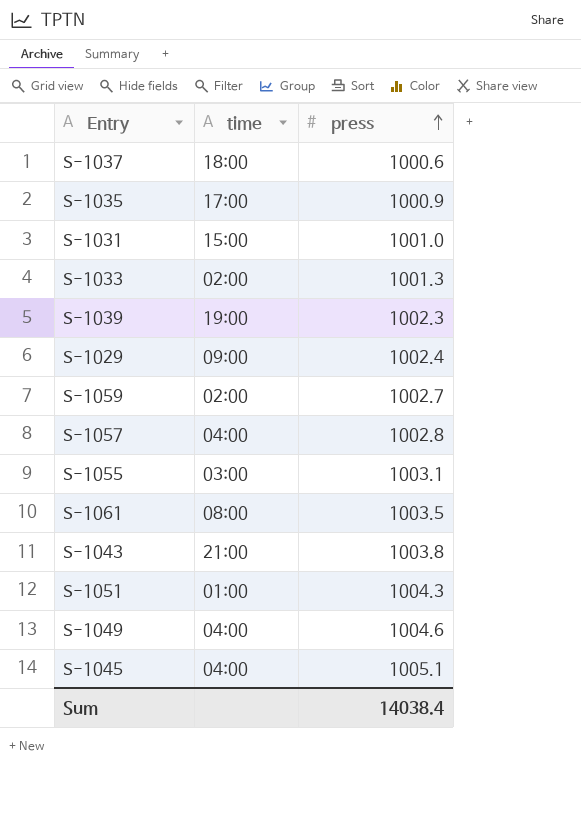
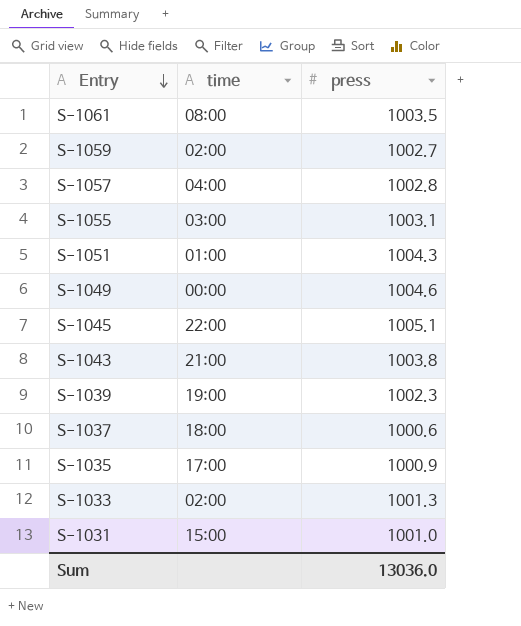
row order: press ascending -> Entry descending
row S-1029: 09:00 | 1002.4 -> none
S-1049 | time: 04:00 -> 00:00
S-1045 | time: 04:00 -> 22:00
Sum | press: 14038.4 -> 13036.0

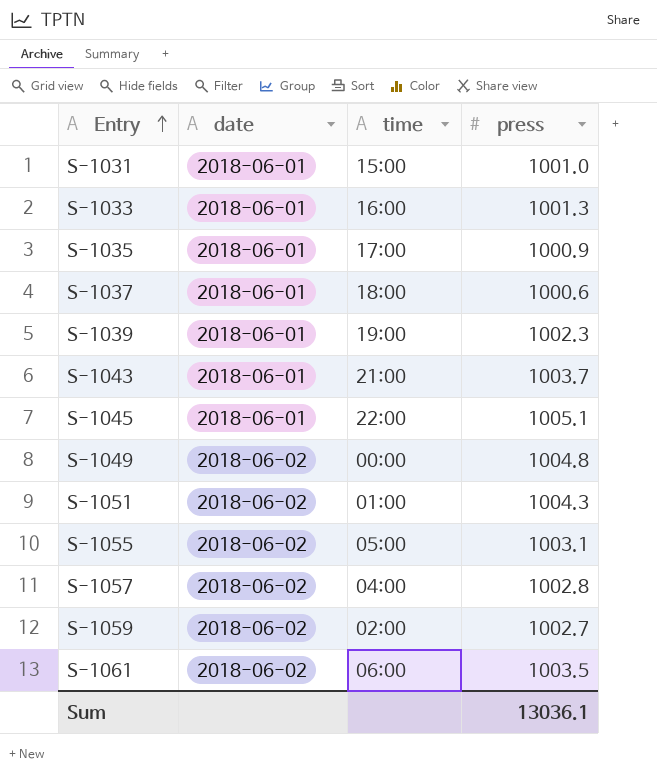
row order: Entry descending -> Entry ascending
column date | position: none -> 2
S-1033 | time: 02:00 -> 16:00
S-1043 | press: 1003.8 -> 1003.7
S-1049 | press: 1004.6 -> 1004.8
S-1055 | time: 03:00 -> 05:00
S-1061 | time: 08:00 -> 06:00
Sum | press: 13036.0 -> 13036.1

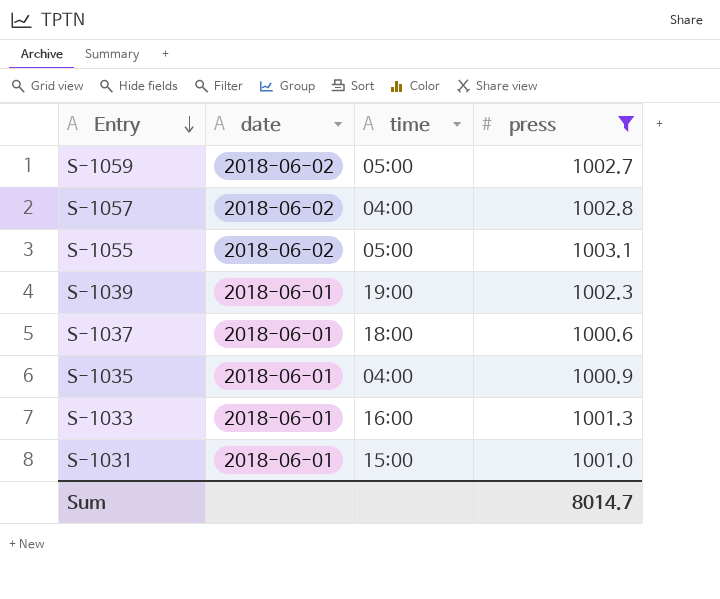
filter: none -> press <= 1003.1
row order: Entry ascending -> Entry descending
S-1059 | time: 02:00 -> 05:00
S-1035 | time: 17:00 -> 04:00
Sum | press: 13036.1 -> 8014.7

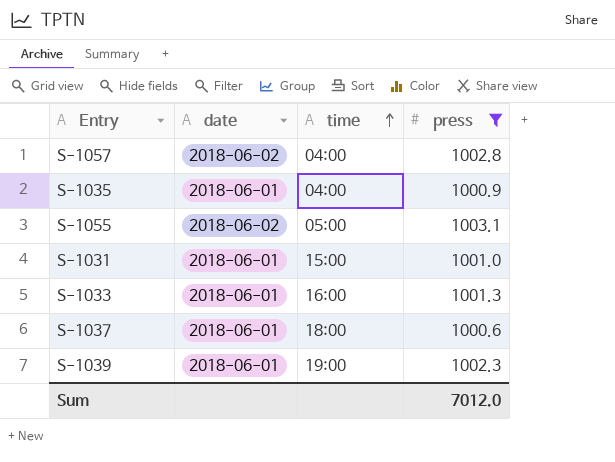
row order: Entry descending -> time ascending
row S-1059: 2018-06-02 | 05:00 | 1002.7 -> none
Sum | press: 8014.7 -> 7012.0

